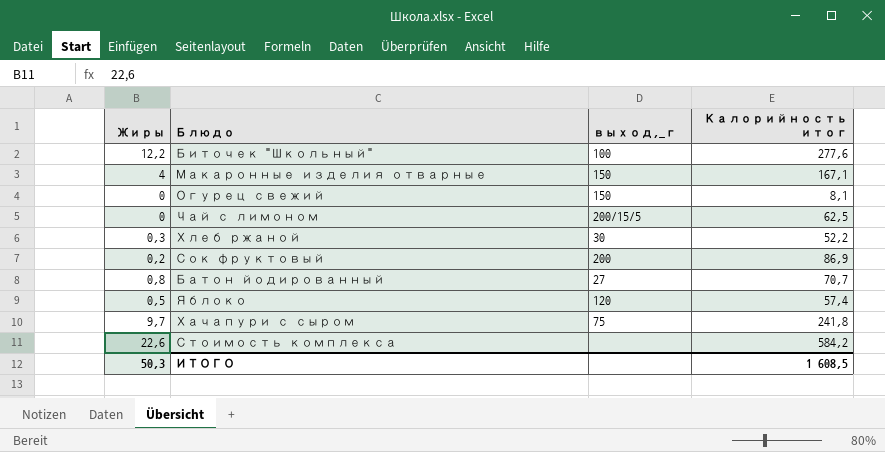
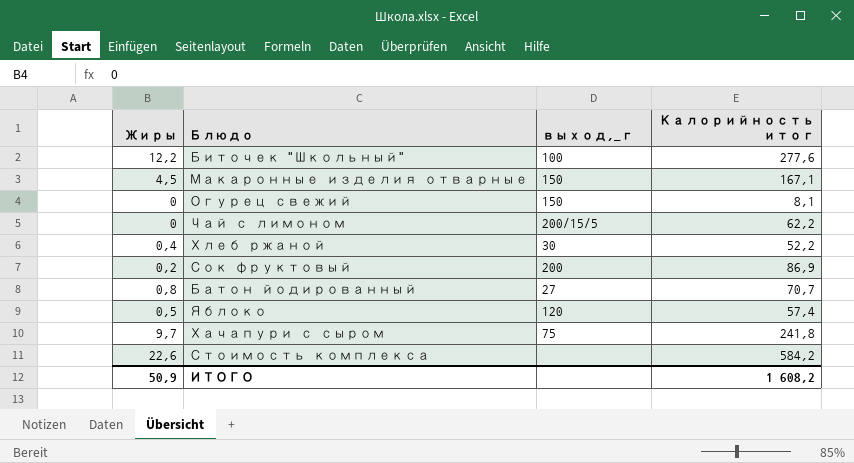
Макаронные изделия отварные | Жиры: 4 -> 4,5
Чай с лимоном | Калорийность итог: 62,5 -> 62,2
Хлеб ржаной | Жиры: 0,3 -> 0,4
ИТОГО | Жиры: 50,3 -> 50,9
ИТОГО | Калорийность итог: 1 608,5 -> 1 608,2

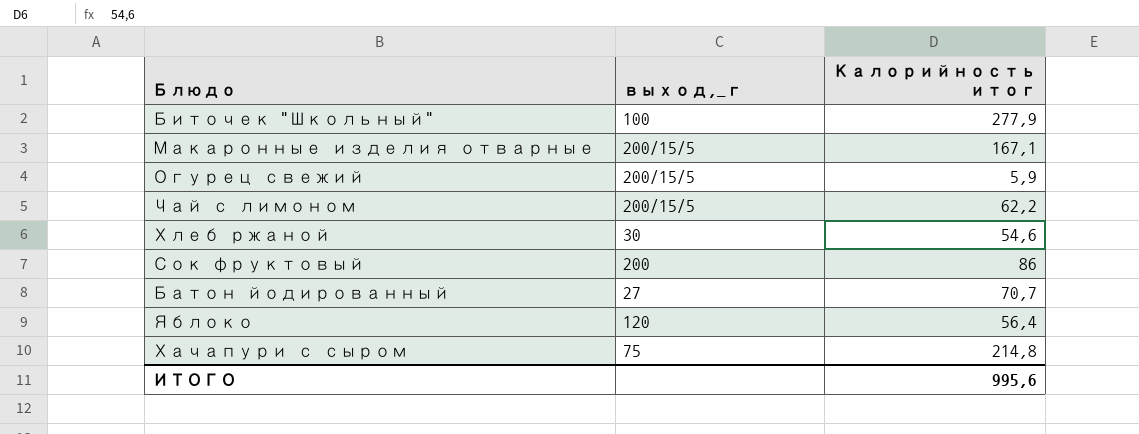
column Жиры | position: 1 -> none
row Стоимость комплекса: 22,6 | none | 584,2 -> none
Биточек "Школьный" | Калорийность итог: 277,6 -> 277,9
Макаронные изделия отварные | выход,_г: 150 -> 200/15/5
Огурец свежий | выход,_г: 150 -> 200/15/5
Огурец свежий | Калорийность итог: 8,1 -> 5,9
Хлеб ржаной | Калорийность итог: 52,2 -> 54,6
Сок фруктовый | Калорийность итог: 86,9 -> 86
Яблоко | Калорийность итог: 57,4 -> 56,4
Хачапури с сыром | Калорийность итог: 241,8 -> 214,8
ИТОГО | Калорийность итог: 1 608,2 -> 995,6

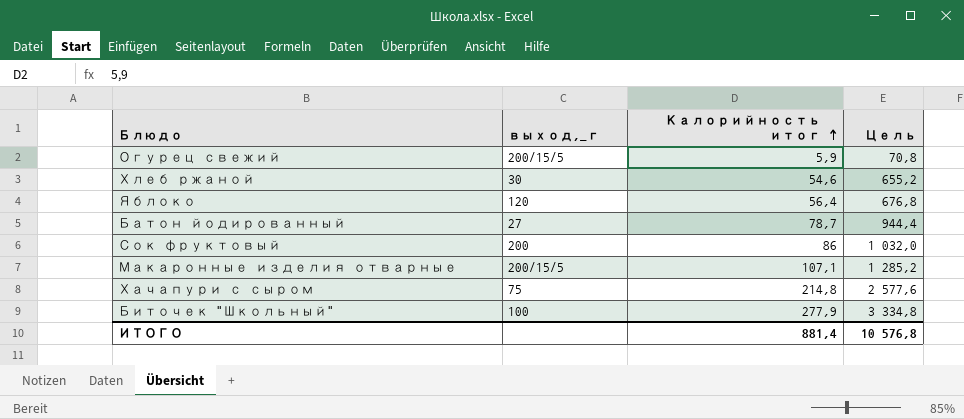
row order: none -> Калорийность итог ascending
column Цель | formula: none -> [Калорийность итог] * 12
row Чай с лимоном: 200/15/5 | 62,2 -> none
Батон йодированный | Калорийность итог: 70,7 -> 78,7
Макаронные изделия отварные | Калорийность итог: 167,1 -> 107,1
ИТОГО | Калорийность итог: 995,6 -> 881,4

